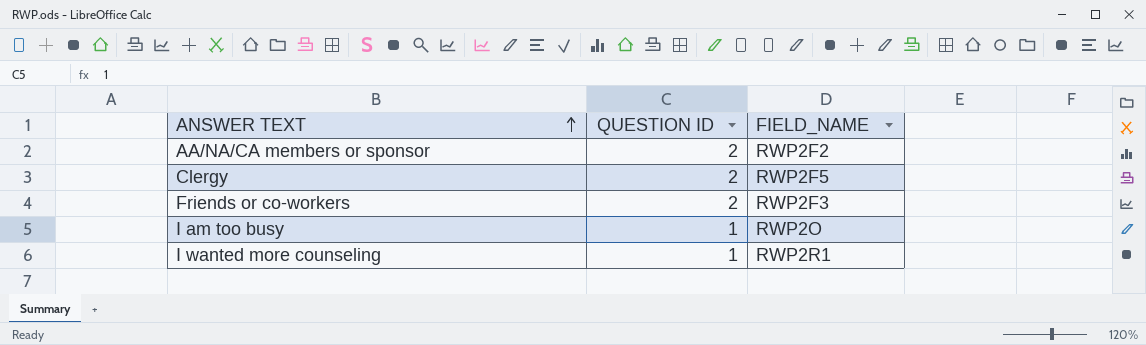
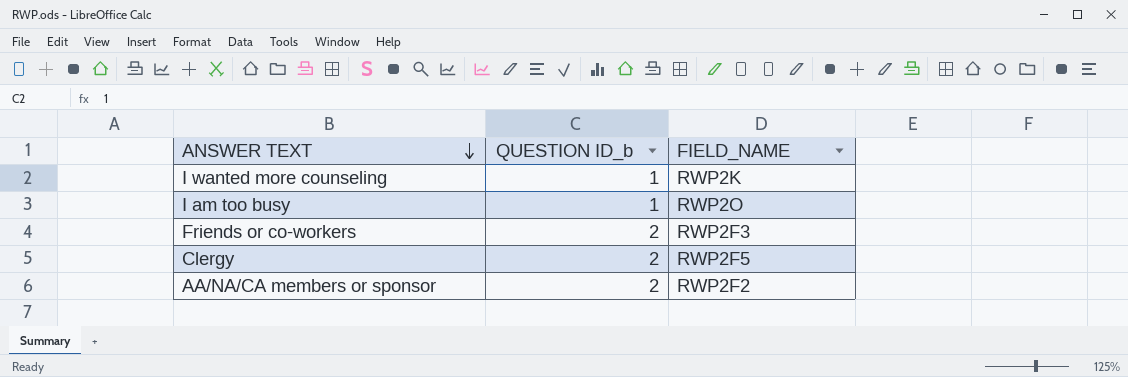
row order: ANSWER TEXT ascending -> ANSWER TEXT descending
column name: QUESTION ID -> QUESTION ID_b
I wanted more counseling | FIELD_NAME: RWP2R1 -> RWP2K

